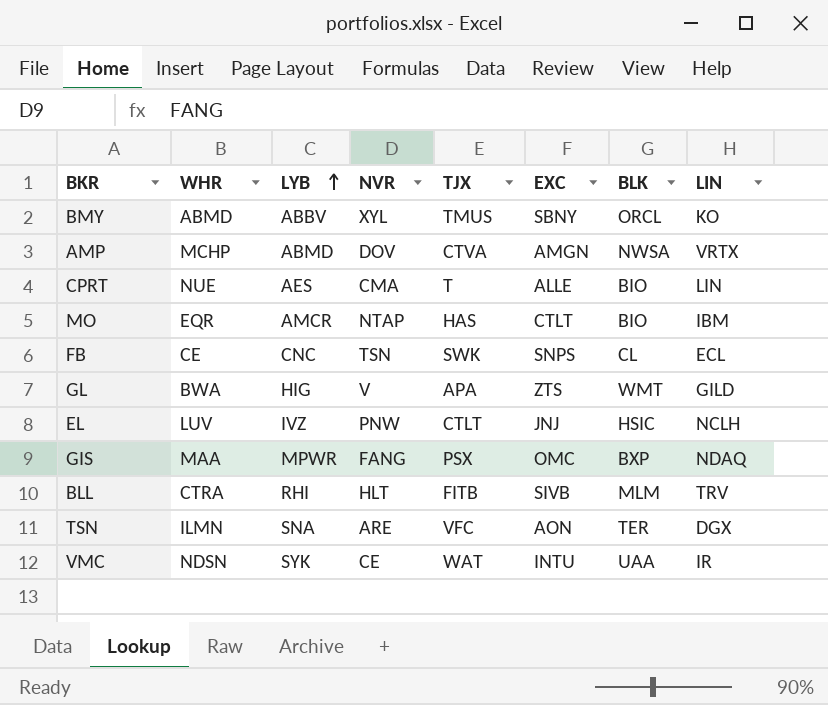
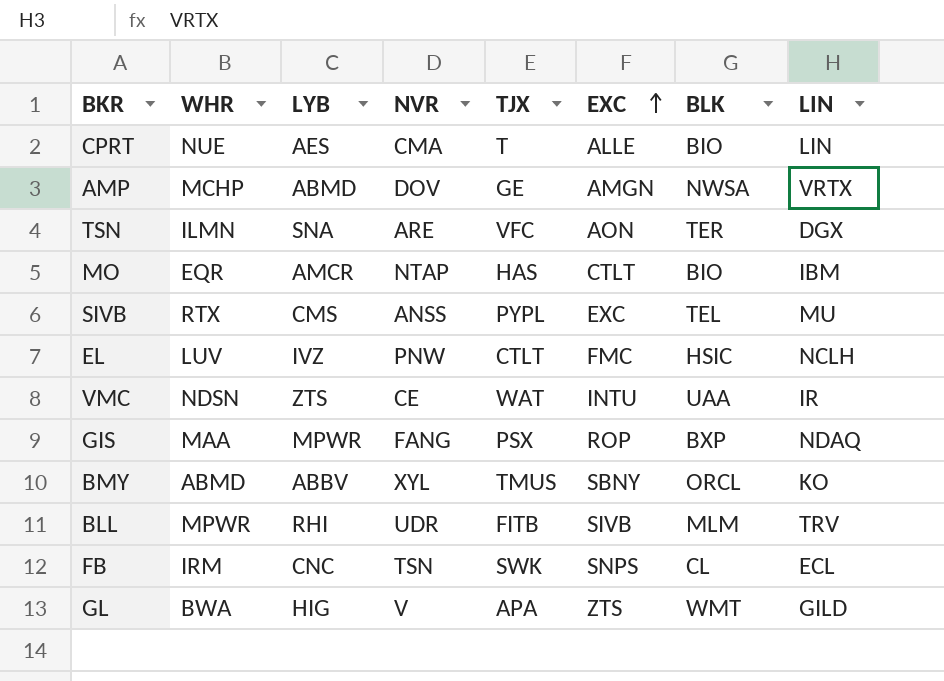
row order: LYB ascending -> EXC ascending
AMP | TJX: CTVA -> GE
row SIVB: none -> RTX | CMS | ANSS | PYPL | EXC | TEL | MU
EL | EXC: JNJ -> FMC
VMC | LYB: SYK -> ZTS
GIS | EXC: OMC -> ROP
BLL | WHR: CTRA -> MPWR
BLL | NVR: HLT -> UDR
FB | WHR: CE -> IRM

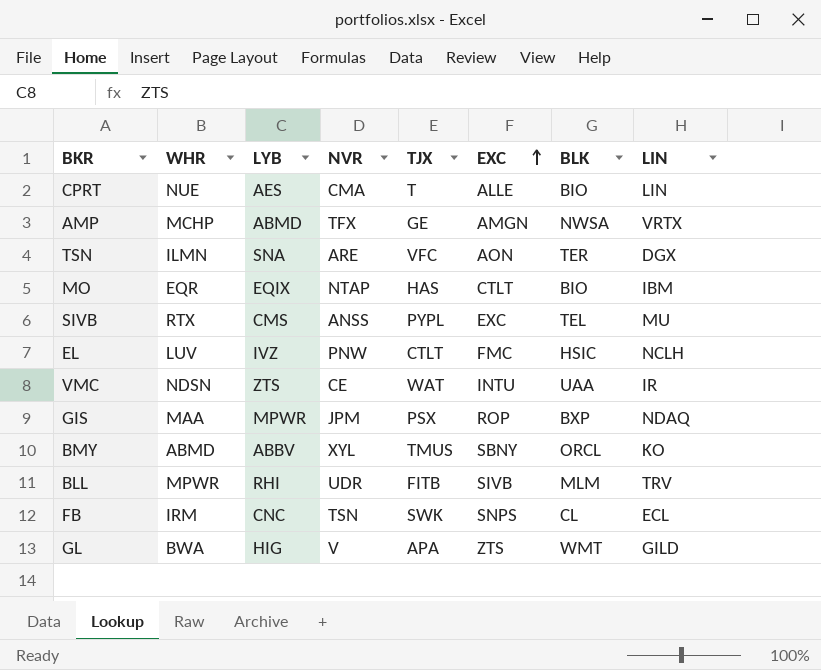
AMP | NVR: DOV -> TFX
MO | LYB: AMCR -> EQIX
GIS | NVR: FANG -> JPM

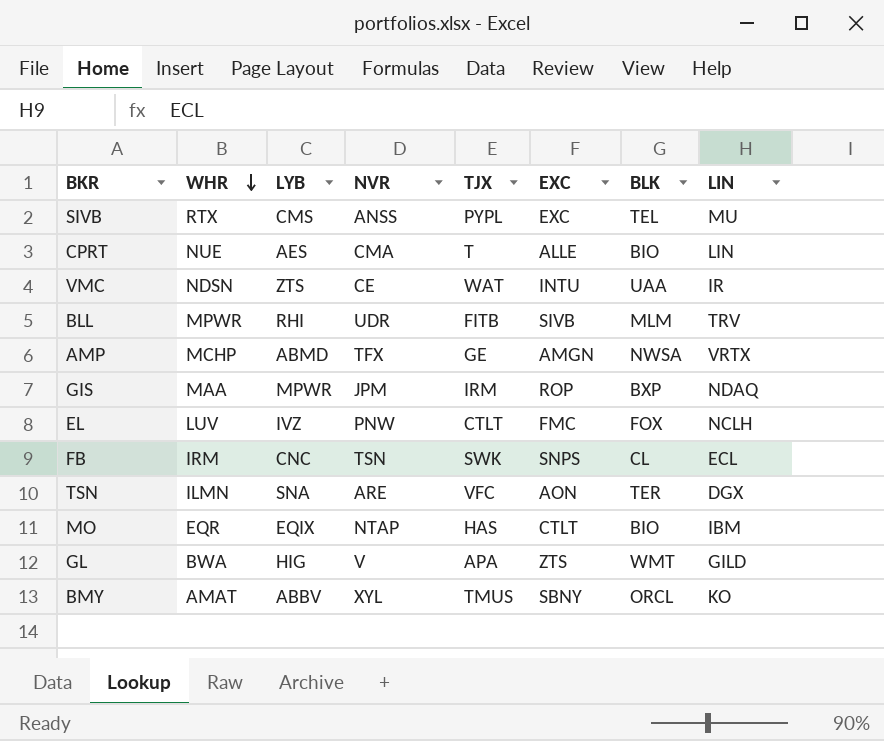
row order: EXC ascending -> WHR descending
GIS | TJX: PSX -> IRM
EL | BLK: HSIC -> FOX
BMY | WHR: ABMD -> AMAT

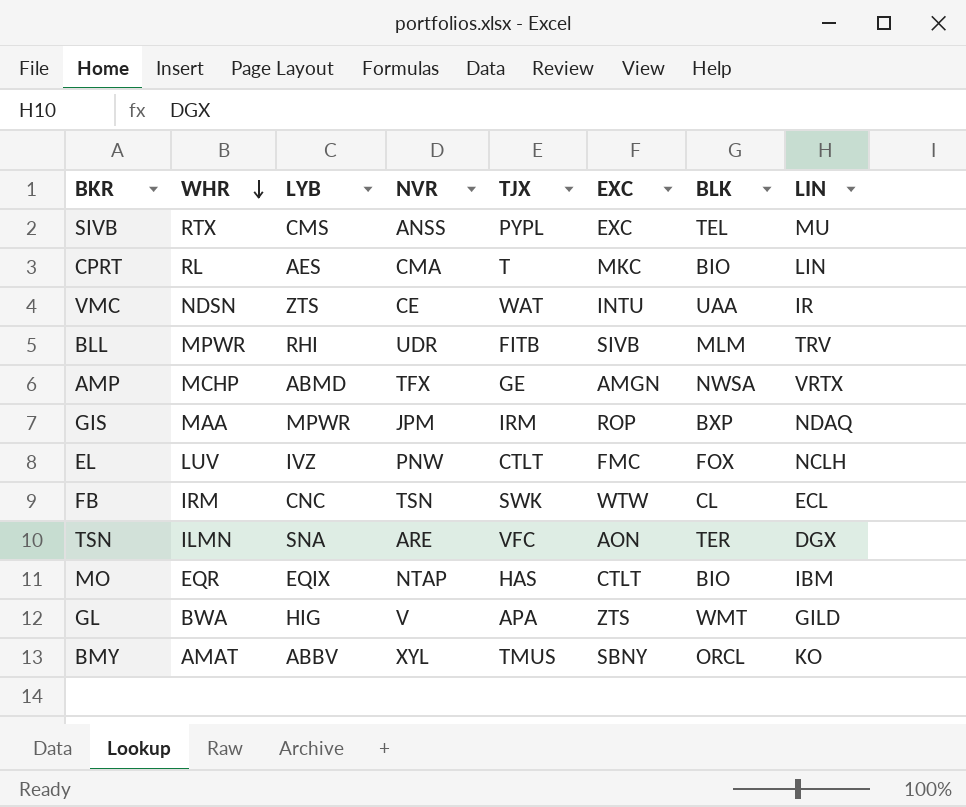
CPRT | WHR: NUE -> RL
CPRT | EXC: ALLE -> MKC
FB | EXC: SNPS -> WTW

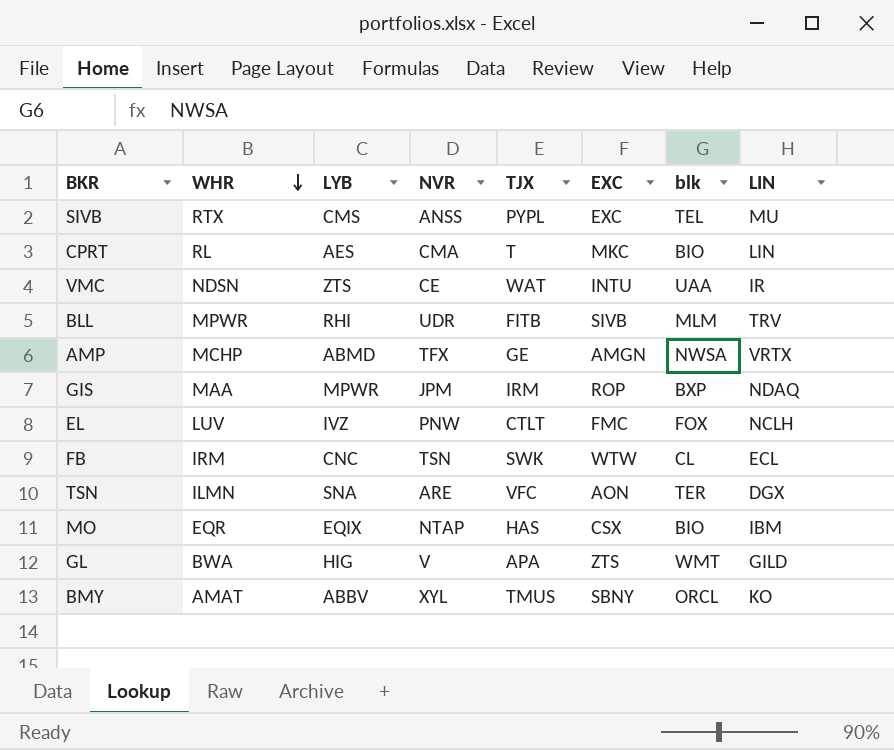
column name: BLK -> blk
MO | EXC: CTLT -> CSX

